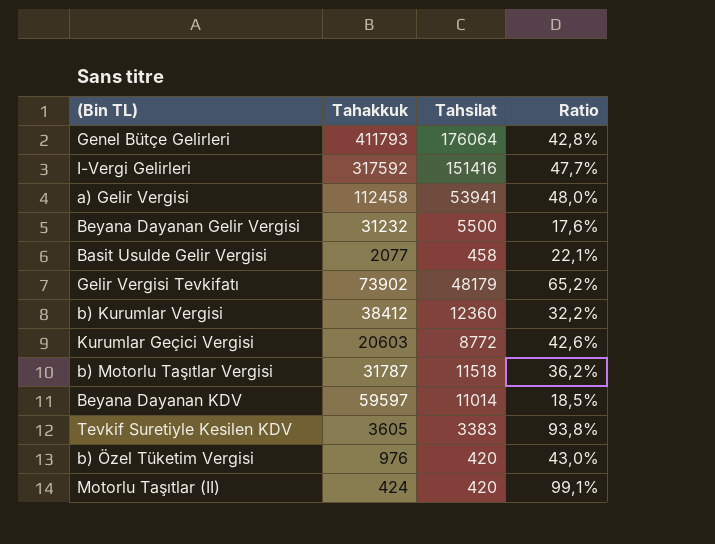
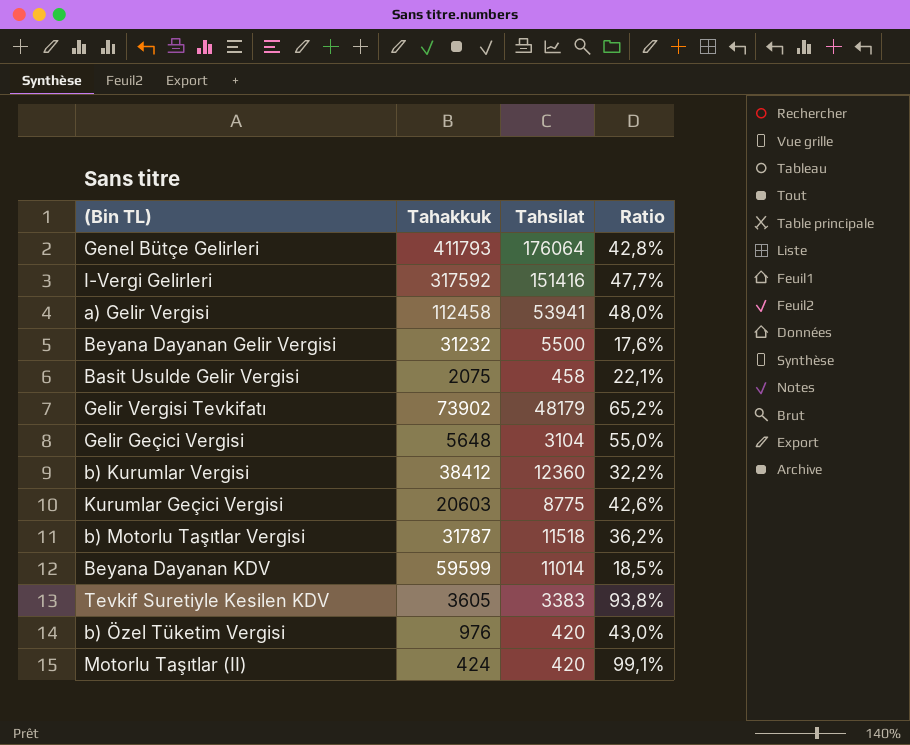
Basit Usulde Gelir Vergisi | Tahakkuk: 2077 -> 2075
row Gelir Geçici Vergisi: none -> 5648 | 3104 | 55,0%
Kurumlar Geçici Vergisi | Tahsilat: 8772 -> 8775
Beyana Dayanan KDV | Tahakkuk: 59597 -> 59599

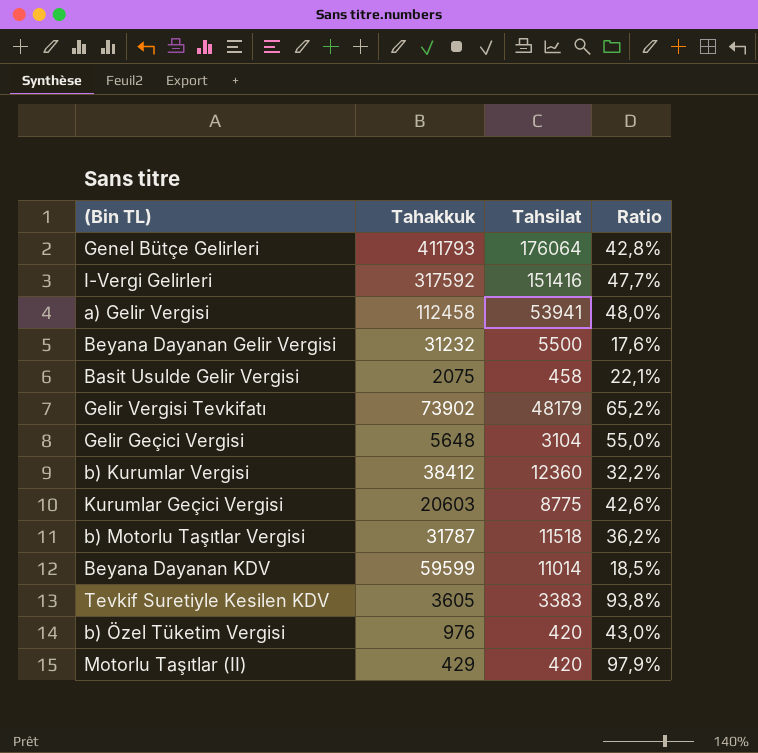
Motorlu Taşıtlar (II) | Tahakkuk: 424 -> 429
Motorlu Taşıtlar (II) | Ratio: 99,1% -> 97,9%

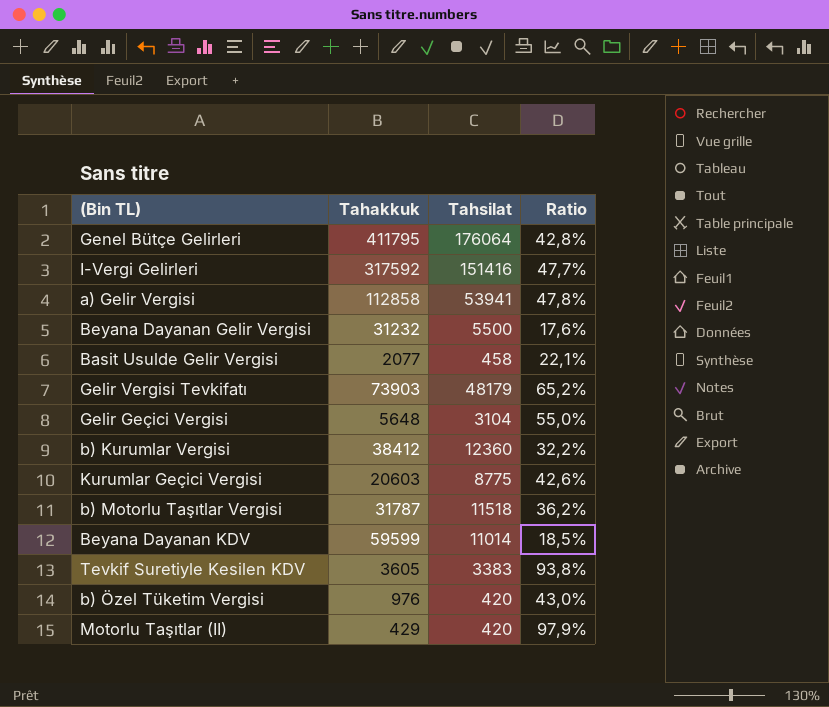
Genel Bütçe Gelirleri | Tahakkuk: 411793 -> 411795
a) Gelir Vergisi | Tahakkuk: 112458 -> 112858
a) Gelir Vergisi | Ratio: 48,0% -> 47,8%
Basit Usulde Gelir Vergisi | Tahakkuk: 2075 -> 2077
Gelir Vergisi Tevkifatı | Tahakkuk: 73902 -> 73903

